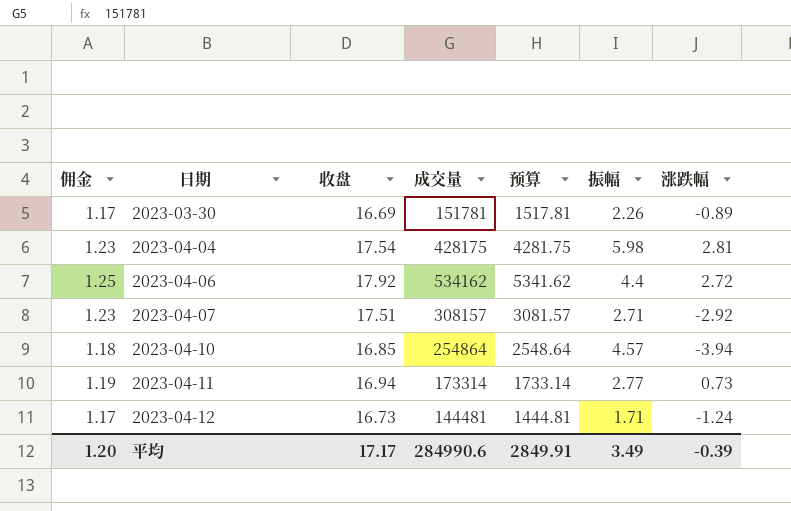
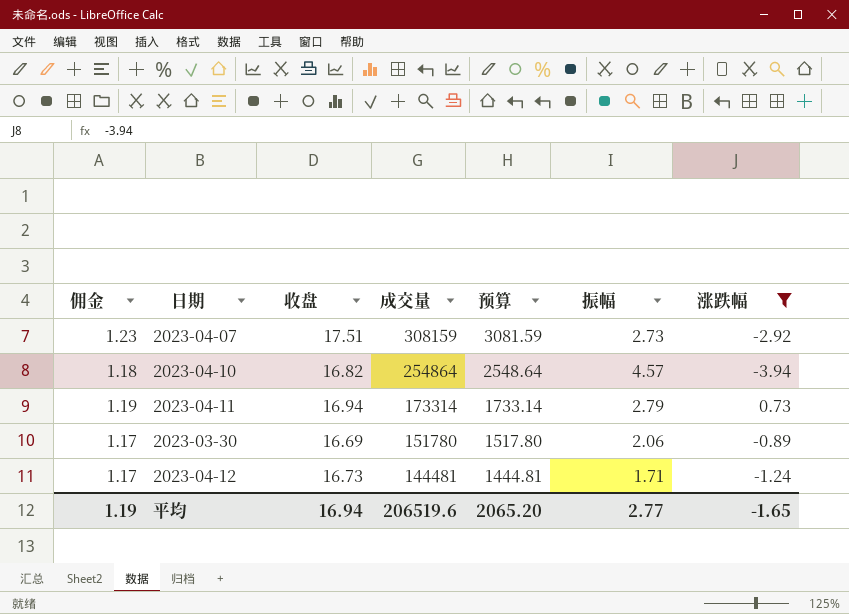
filter: none -> 涨跌幅 <= 0.73
row order: 日期 ascending -> 成交量 descending
2023-04-07 | 成交量: 308157 -> 308159
2023-04-07 | 预算: 3081.57 -> 3081.59
2023-04-07 | 振幅: 2.71 -> 2.73
2023-04-10 | 收盘: 16.85 -> 16.82
2023-04-11 | 振幅: 2.77 -> 2.79
2023-03-30 | 成交量: 151781 -> 151780
2023-03-30 | 预算: 1517.81 -> 1517.80
2023-03-30 | 振幅: 2.26 -> 2.06
平均 | 佣金: 1.20 -> 1.19
平均 | 收盘: 17.17 -> 16.94
平均 | 成交量: 284990.6 -> 206519.6
平均 | 预算: 2849.91 -> 2065.20
平均 | 振幅: 3.49 -> 2.77
平均 | 涨跌幅: -0.39 -> -1.65

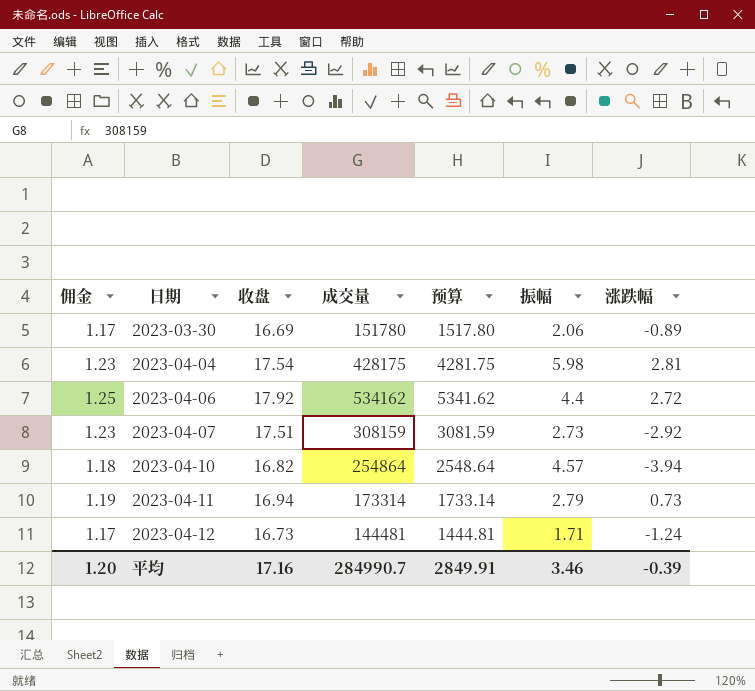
filter: 涨跌幅 <= 0.73 -> none
row order: 成交量 descending -> 日期 ascending
平均 | 佣金: 1.19 -> 1.20
平均 | 收盘: 16.94 -> 17.16
平均 | 成交量: 206519.6 -> 284990.7
平均 | 预算: 2065.20 -> 2849.91
平均 | 振幅: 2.77 -> 3.46
平均 | 涨跌幅: -1.65 -> -0.39

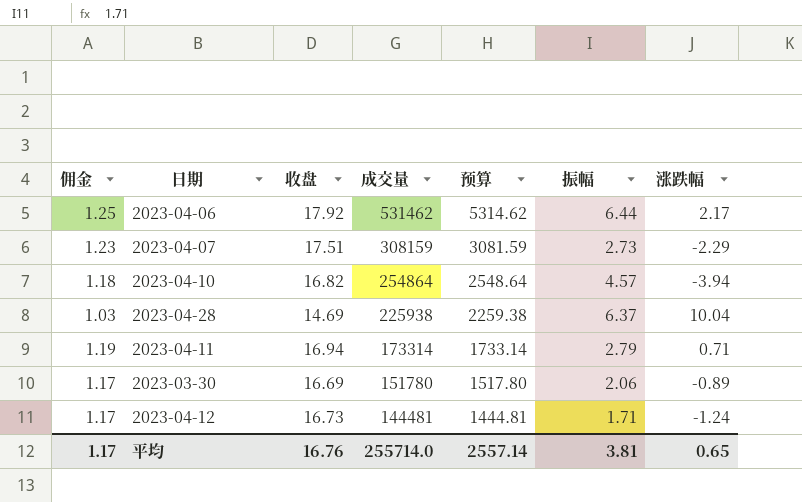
row order: 日期 ascending -> 成交量 descending
row 2023-04-04: 1.23 | 17.54 | 428175 | 4281.75 | 5.98 | 2.81 -> none
2023-04-06 | 成交量: 534162 -> 531462
2023-04-06 | 预算: 5341.62 -> 5314.62
2023-04-06 | 振幅: 4.4 -> 6.44
2023-04-06 | 涨跌幅: 2.72 -> 2.17
2023-04-07 | 涨跌幅: -2.92 -> -2.29
row 2023-04-28: none -> 1.03 | 14.69 | 225938 | 2259.38 | 6.37 | 10.04
2023-04-11 | 涨跌幅: 0.73 -> 0.71
平均 | 佣金: 1.20 -> 1.17
平均 | 收盘: 17.16 -> 16.76
平均 | 成交量: 284990.7 -> 255714.0
平均 | 预算: 2849.91 -> 2557.14
平均 | 振幅: 3.46 -> 3.81
平均 | 涨跌幅: -0.39 -> 0.65

